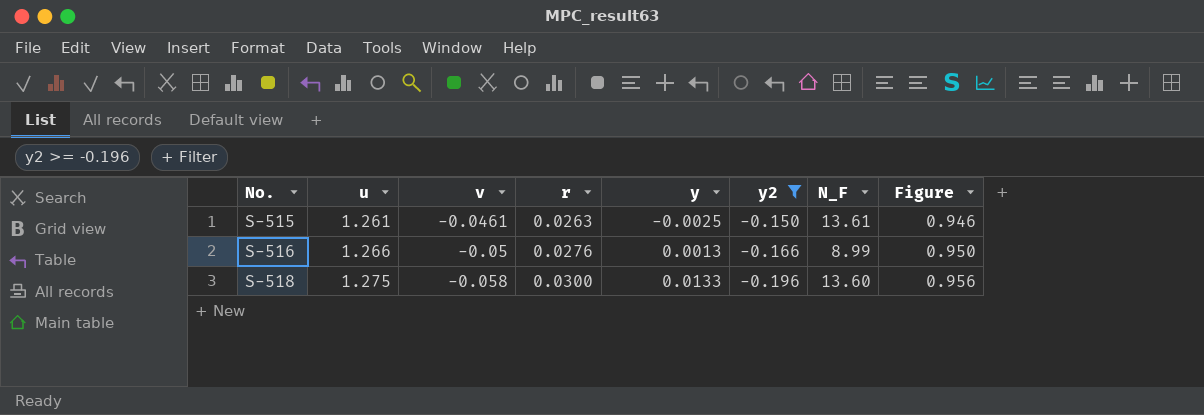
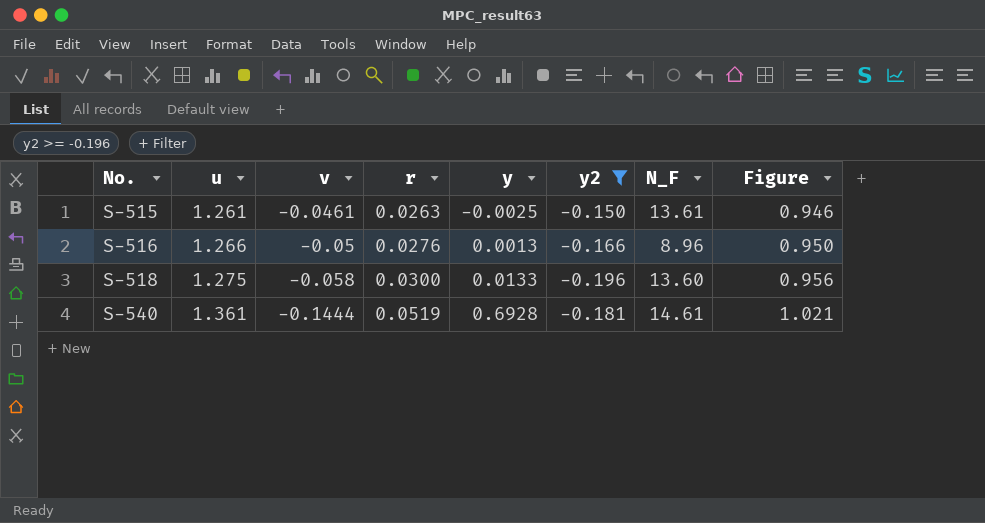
S-516 | N_F: 8.99 -> 8.96
row S-540: none -> 1.361 | -0.1444 | 0.0519 | 0.6928 | -0.181 | 14.61 | 1.021

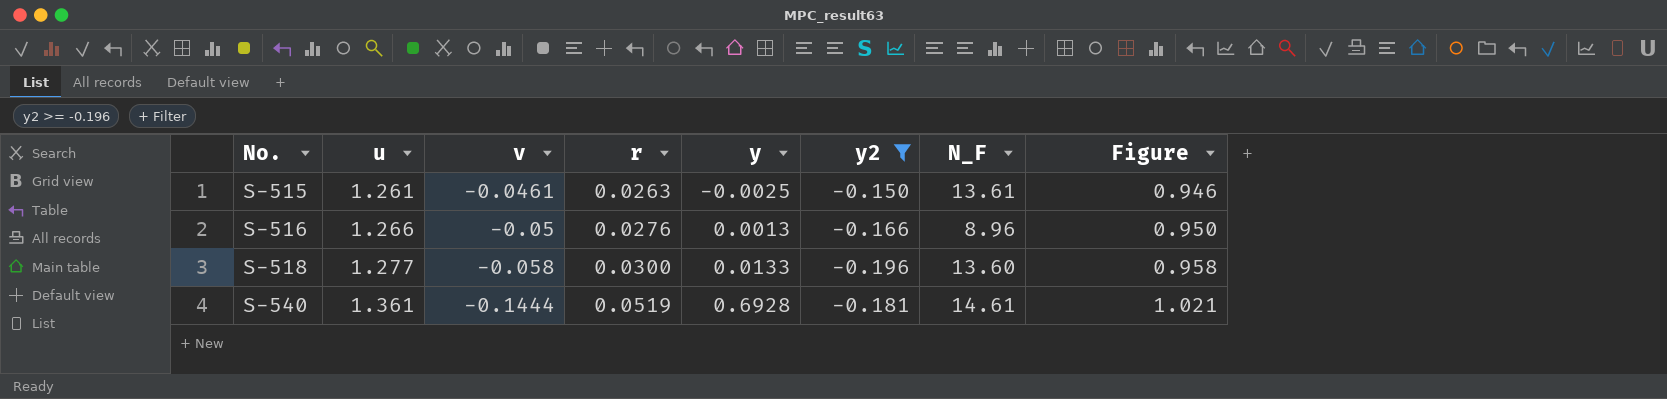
S-518 | u: 1.275 -> 1.277
S-518 | Figure: 0.956 -> 0.958

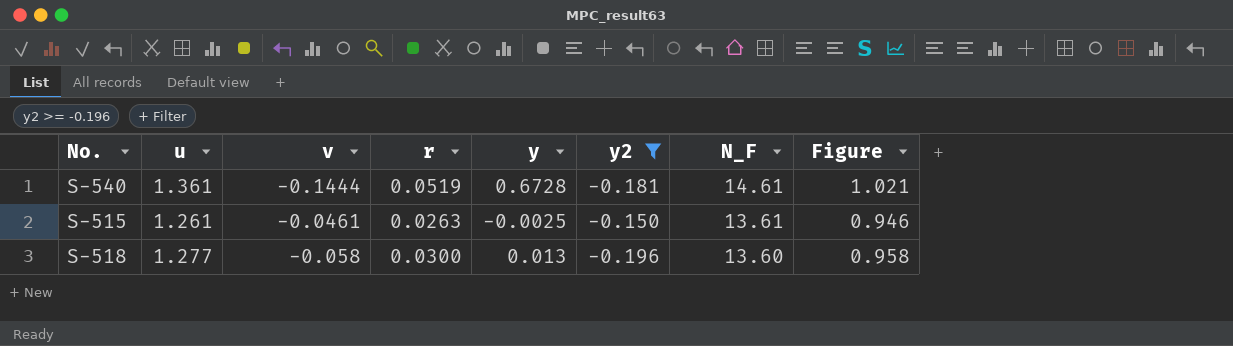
row order: No. ascending -> N_F descending
row S-516: 1.266 | -0.05 | 0.0276 | 0.0013 | -0.166 | 8.96 | 0.950 -> none
S-540 | y: 0.6928 -> 0.6728
S-518 | y: 0.0133 -> 0.013

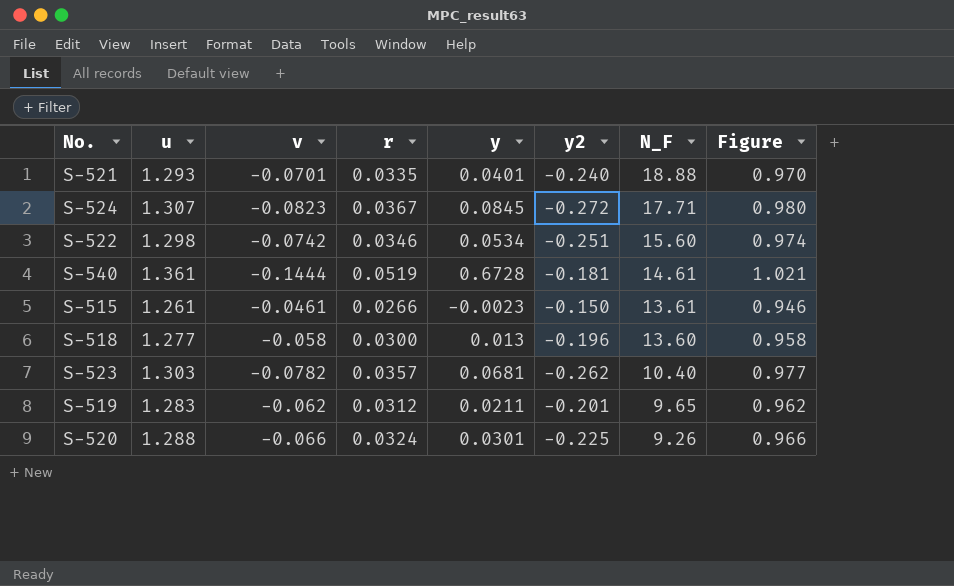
filter: y2 >= -0.196 -> none
S-515 | r: 0.0263 -> 0.0266
S-515 | y: -0.0025 -> -0.0023

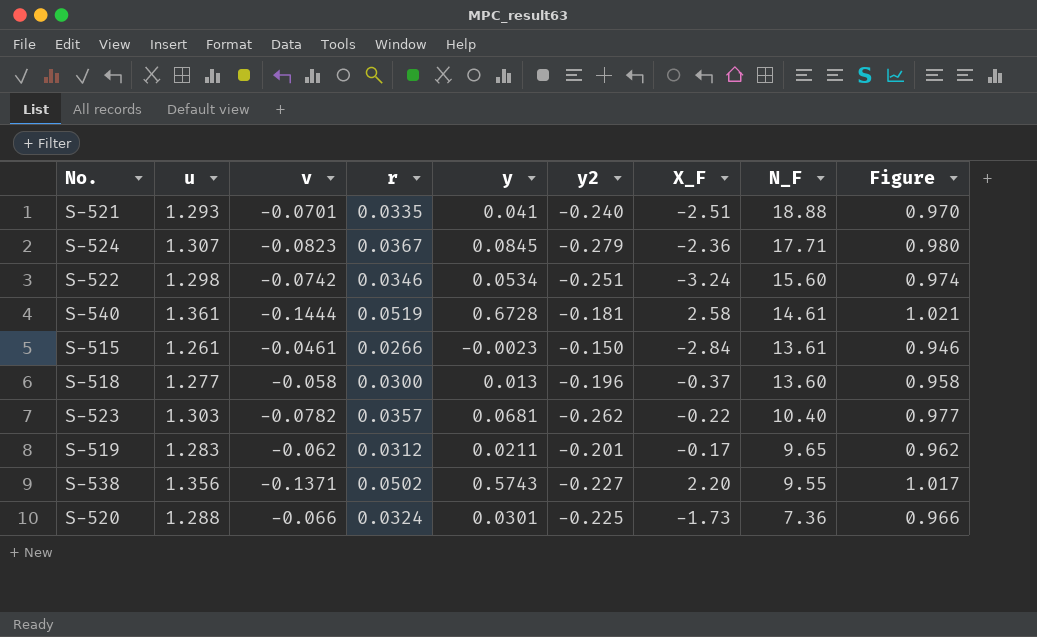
column X_F | position: none -> 7
S-521 | y: 0.0401 -> 0.041
S-524 | y2: -0.272 -> -0.279
row S-538: none -> 1.356 | -0.1371 | 0.0502 | 0.5743 | -0.227 | 2.20 | 9.55 | 1.017
S-520 | N_F: 9.26 -> 7.36

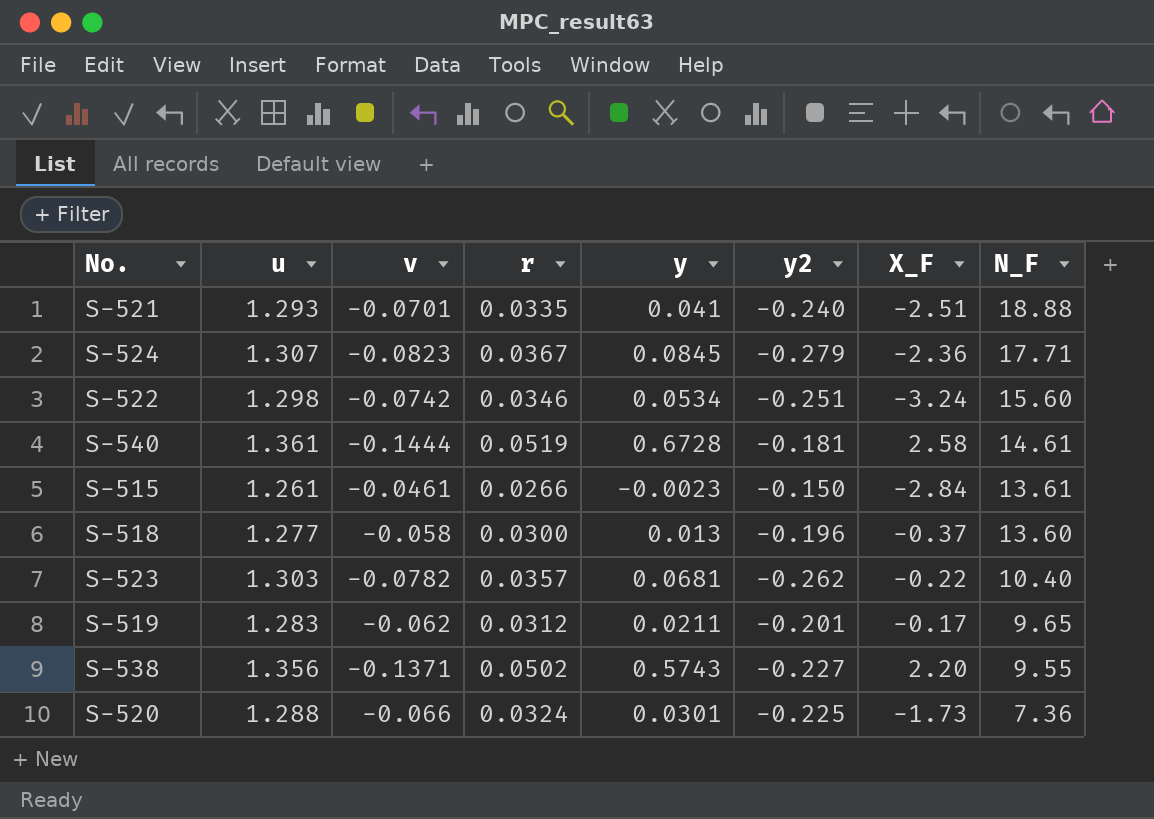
column Figure | formula: [u] * 0.75 -> none

